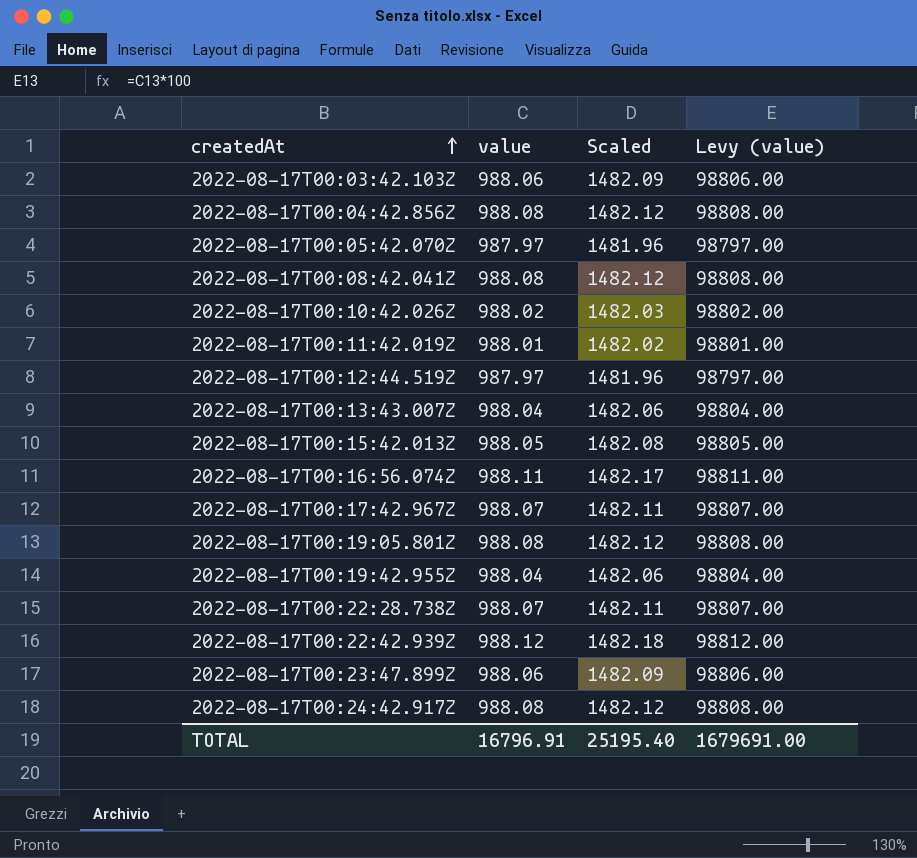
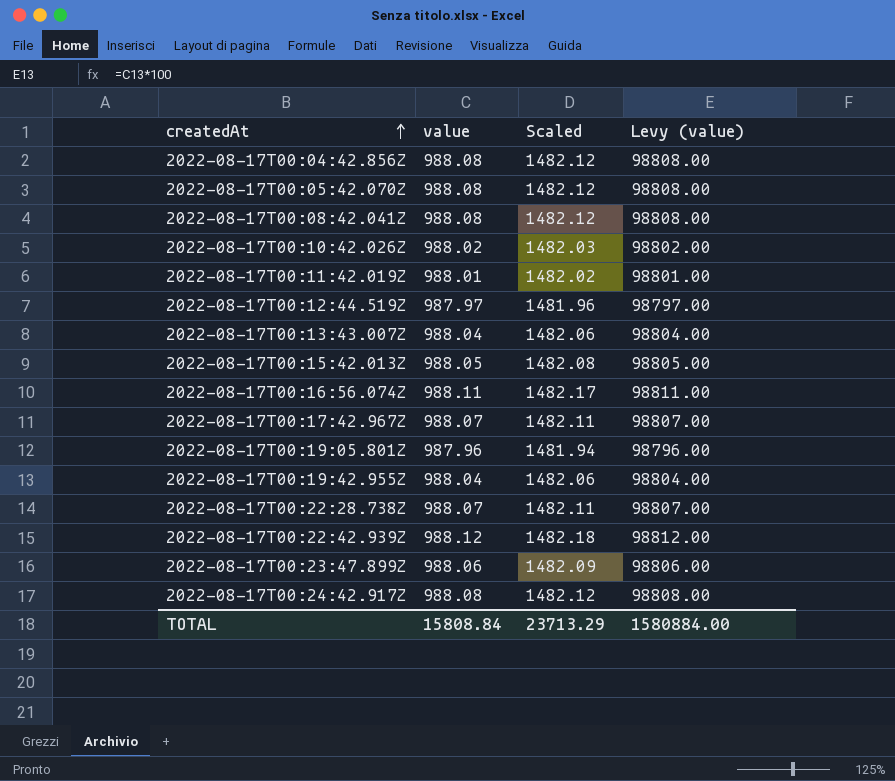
row 2022-08-17T00:03:42.103Z: 988.06 | 1482.09 | 98806.00 -> none
2022-08-17T00:05:42.070Z | value: 987.97 -> 988.08
2022-08-17T00:05:42.070Z | Scaled: 1481.96 -> 1482.12
2022-08-17T00:05:42.070Z | Levy (value): 98797.00 -> 98808.00
2022-08-17T00:19:05.801Z | value: 988.08 -> 987.96
2022-08-17T00:19:05.801Z | Scaled: 1482.12 -> 1481.94
2022-08-17T00:19:05.801Z | Levy (value): 98808.00 -> 98796.00
TOTAL | value: 16796.91 -> 15808.84
TOTAL | Scaled: 25195.40 -> 23713.29
TOTAL | Levy (value): 1679691.00 -> 1580884.00

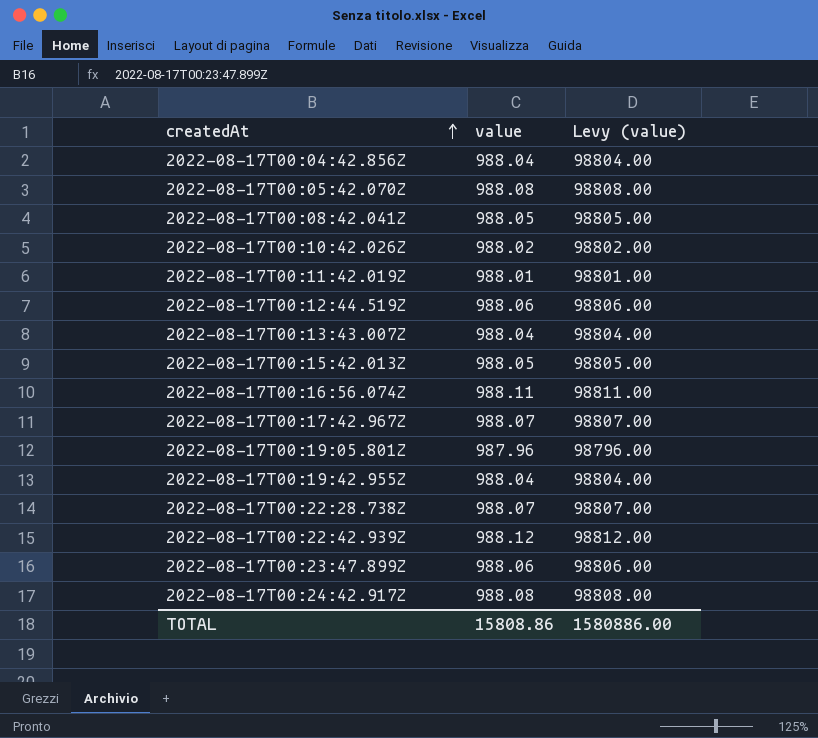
column Scaled | formula: [value] * 1.5 -> none
2022-08-17T00:04:42.856Z | value: 988.08 -> 988.04
2022-08-17T00:04:42.856Z | Levy (value): 98808.00 -> 98804.00
2022-08-17T00:08:42.041Z | value: 988.08 -> 988.05
2022-08-17T00:08:42.041Z | Levy (value): 98808.00 -> 98805.00
2022-08-17T00:12:44.519Z | value: 987.97 -> 988.06
2022-08-17T00:12:44.519Z | Levy (value): 98797.00 -> 98806.00
TOTAL | value: 15808.84 -> 15808.86
TOTAL | Levy (value): 1580884.00 -> 1580886.00

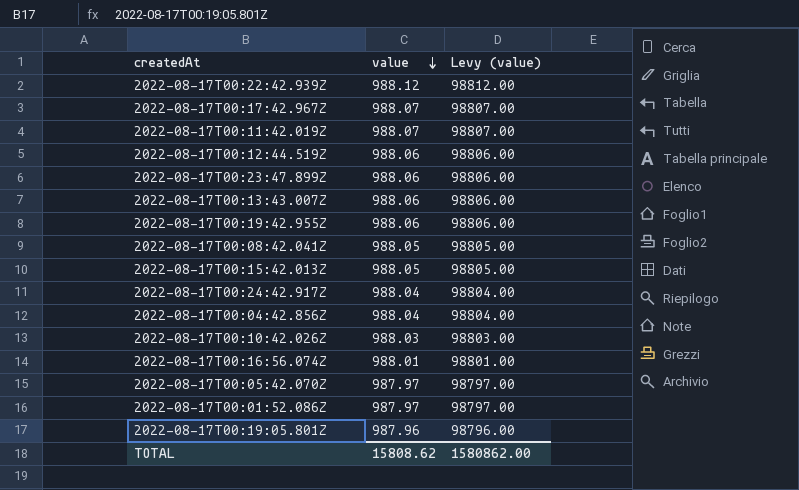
row order: createdAt ascending -> value descending
row 2022-08-17T00:22:28.738Z: 988.07 | 98807.00 -> none
2022-08-17T00:11:42.019Z | value: 988.01 -> 988.07
2022-08-17T00:11:42.019Z | Levy (value): 98801.00 -> 98807.00
2022-08-17T00:13:43.007Z | value: 988.04 -> 988.06
2022-08-17T00:13:43.007Z | Levy (value): 98804.00 -> 98806.00
2022-08-17T00:19:42.955Z | value: 988.04 -> 988.06
2022-08-17T00:19:42.955Z | Levy (value): 98804.00 -> 98806.00
2022-08-17T00:24:42.917Z | value: 988.08 -> 988.04
2022-08-17T00:24:42.917Z | Levy (value): 98808.00 -> 98804.00
2022-08-17T00:10:42.026Z | value: 988.02 -> 988.03
2022-08-17T00:10:42.026Z | Levy (value): 98802.00 -> 98803.00
2022-08-17T00:16:56.074Z | value: 988.11 -> 988.01
2022-08-17T00:16:56.074Z | Levy (value): 98811.00 -> 98801.00
2022-08-17T00:05:42.070Z | value: 988.08 -> 987.97
2022-08-17T00:05:42.070Z | Levy (value): 98808.00 -> 98797.00
row 2022-08-17T00:01:52.086Z: none -> 987.97 | 98797.00
TOTAL | value: 15808.86 -> 15808.62
TOTAL | Levy (value): 1580886.00 -> 1580862.00

